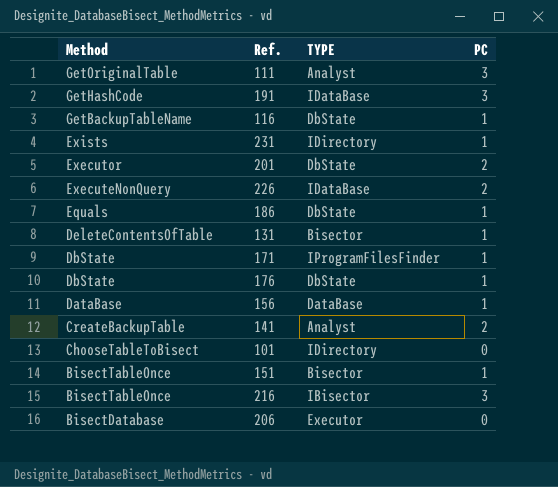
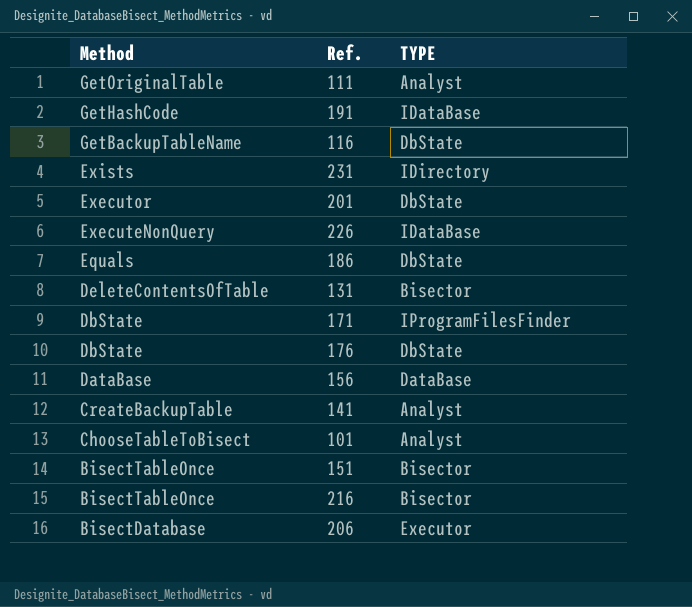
column PC | position: 4 -> none
101 | TYPE: IDirectory -> Analyst
216 | TYPE: IBisector -> Bisector

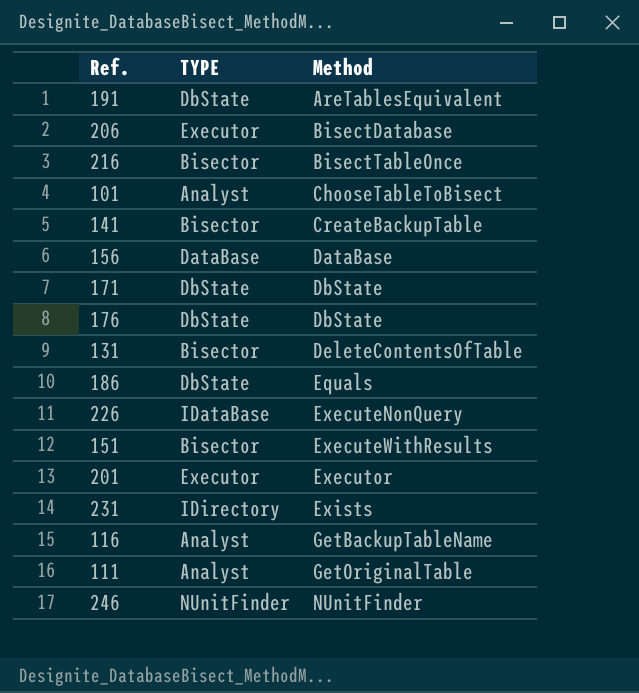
row order: Method descending -> Method ascending
column Method | position: 1 -> 3
191 | TYPE: IDataBase -> DbState
191 | Method: GetHashCode -> AreTablesEquivalent
141 | TYPE: Analyst -> Bisector
171 | TYPE: IProgramFilesFinder -> DbState
151 | Method: BisectTableOnce -> ExecuteWithResults
201 | TYPE: DbState -> Executor
116 | TYPE: DbState -> Analyst
row 246: none -> NUnitFinder | NUnitFinder

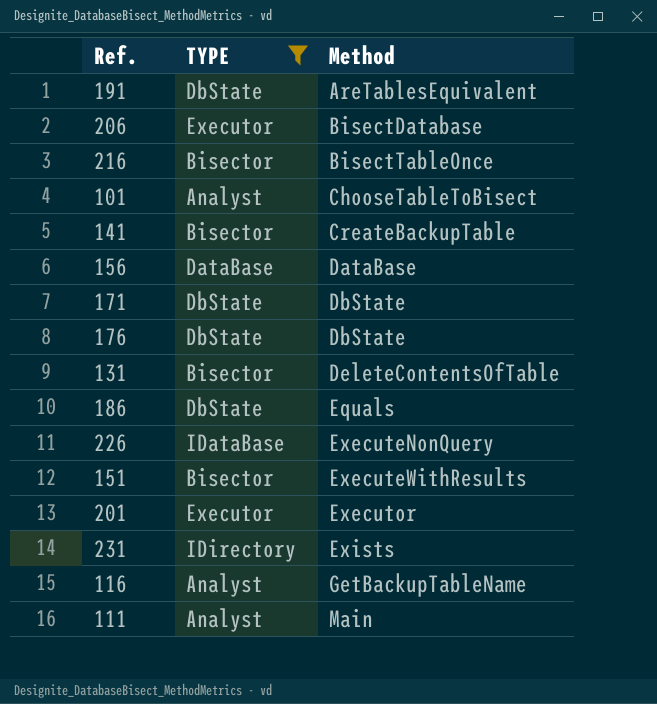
filter: none -> TYPE != NUnitFinder
111 | Method: GetOriginalTable -> Main

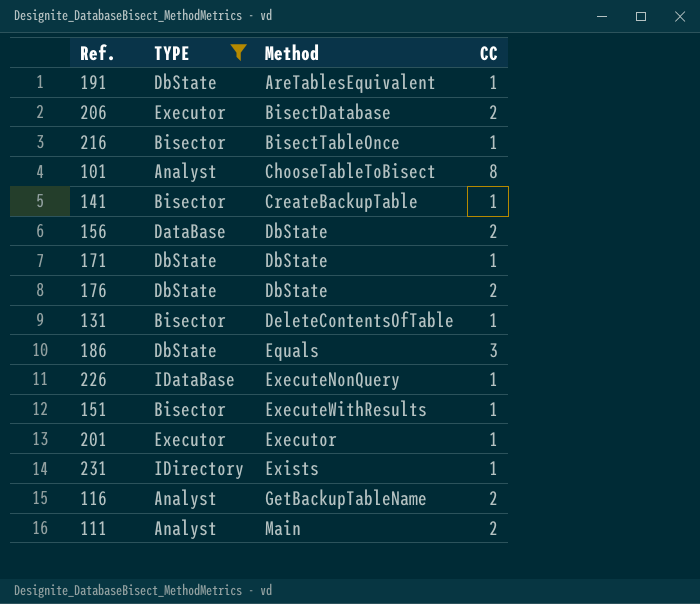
column CC | position: none -> 4
156 | Method: DataBase -> DbState

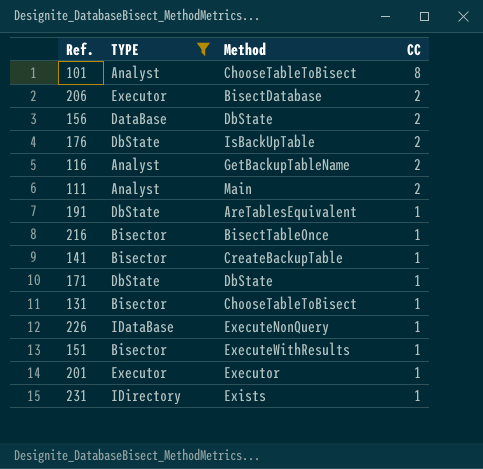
row order: Method ascending -> CC descending
row 186: DbState | Equals | 3 -> none
176 | Method: DbState -> IsBackUpTable
131 | Method: DeleteContentsOfTable -> ChooseTableToBisect

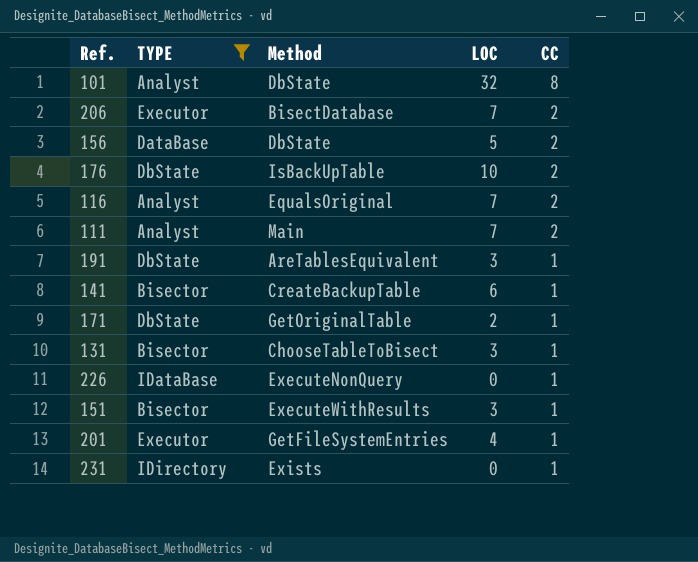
column LOC | position: none -> 4
row 216: Bisector | BisectTableOnce | 1 -> none
101 | Method: ChooseTableToBisect -> DbState
116 | Method: GetBackupTableName -> EqualsOriginal
171 | Method: DbState -> GetOriginalTable
201 | Method: Executor -> GetFileSystemEntries

